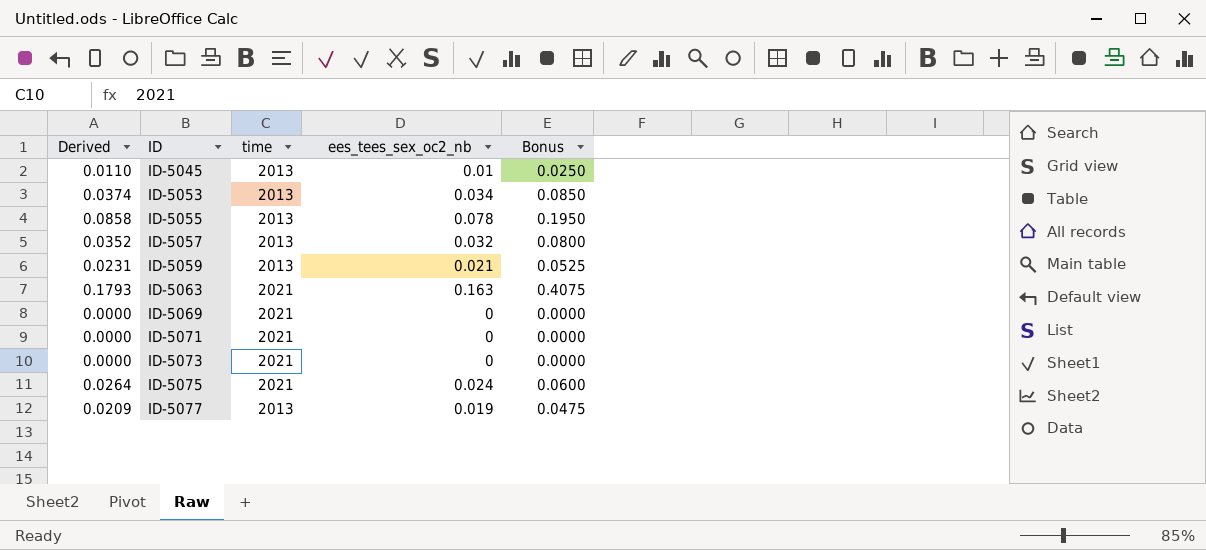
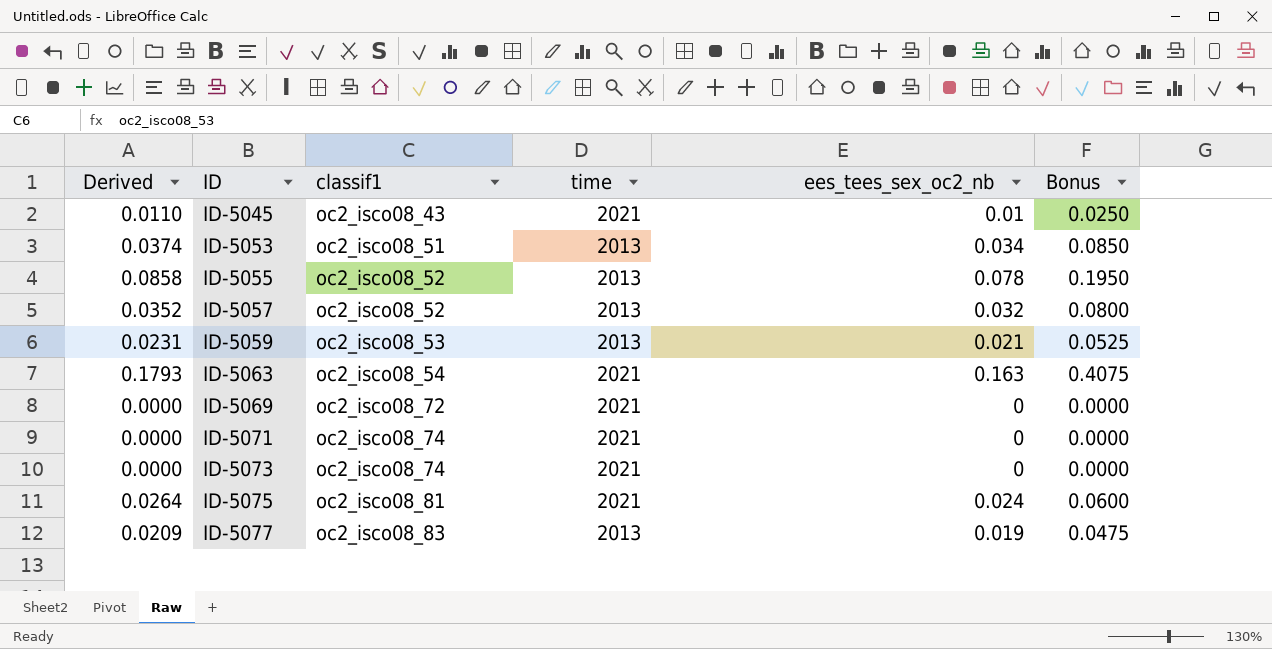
column classif1 | position: none -> 3
ID-5045 | time: 2013 -> 2021

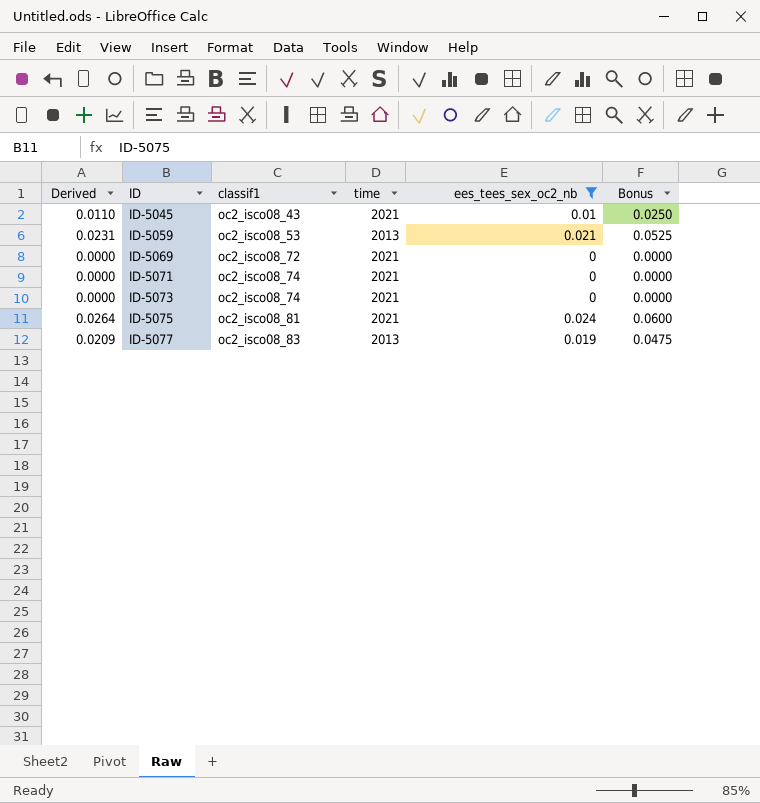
filter: none -> ees_tees_sex_oc2_nb <= 0.024

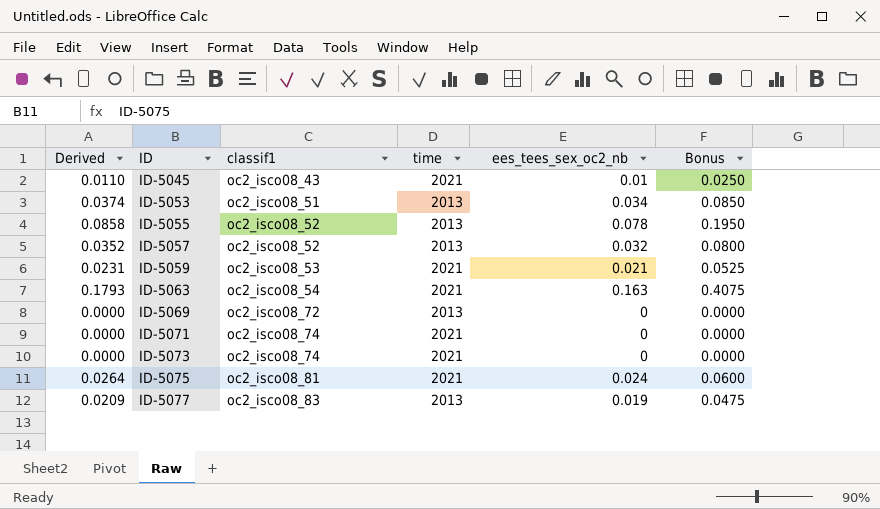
filter: ees_tees_sex_oc2_nb <= 0.024 -> none
ID-5059 | time: 2013 -> 2021
ID-5069 | time: 2021 -> 2013

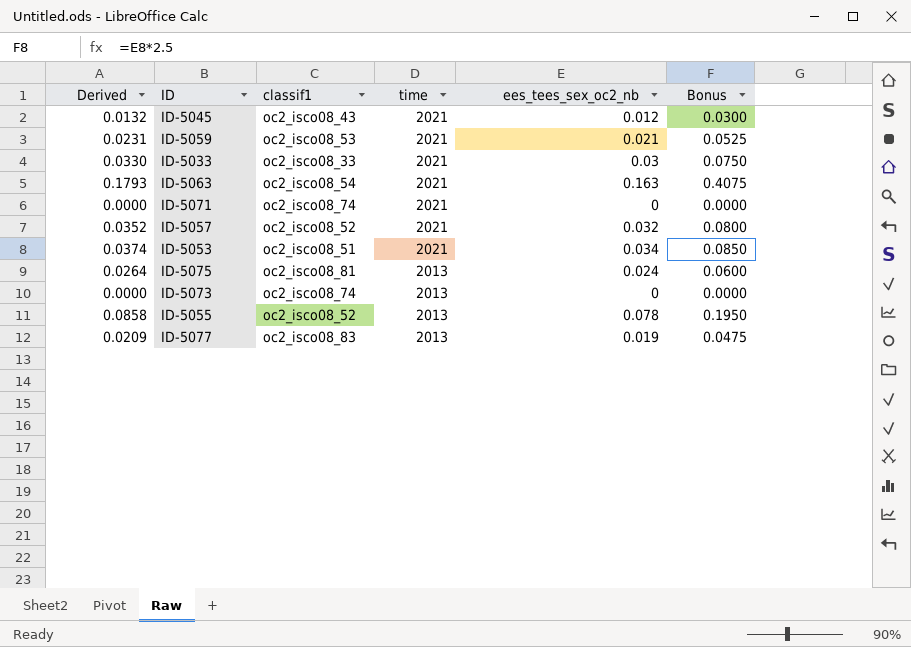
row order: ID ascending -> time descending
row ID-5069: 0.0000 | oc2_isco08_72 | 2013 | 0 | 0.0000 -> none
ID-5045 | Derived: 0.0110 -> 0.0132
ID-5045 | ees_tees_sex_oc2_nb: 0.01 -> 0.012
ID-5045 | Bonus: 0.0250 -> 0.0300
row ID-5033: none -> 0.0330 | oc2_isco08_33 | 2021 | 0.03 | 0.0750
ID-5057 | time: 2013 -> 2021
ID-5053 | time: 2013 -> 2021
ID-5075 | time: 2021 -> 2013
ID-5073 | time: 2021 -> 2013

